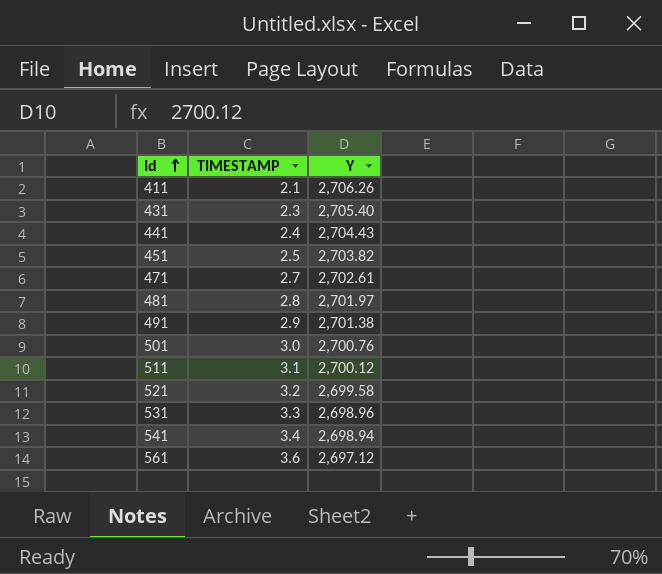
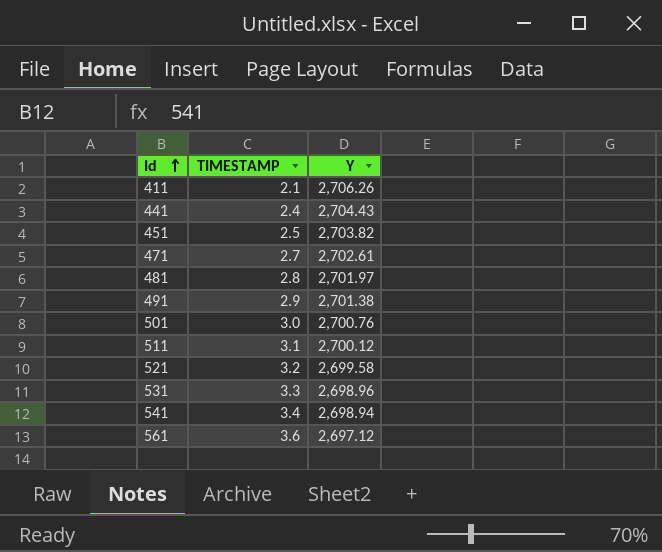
row 431: 2.3 | 2,705.40 -> none

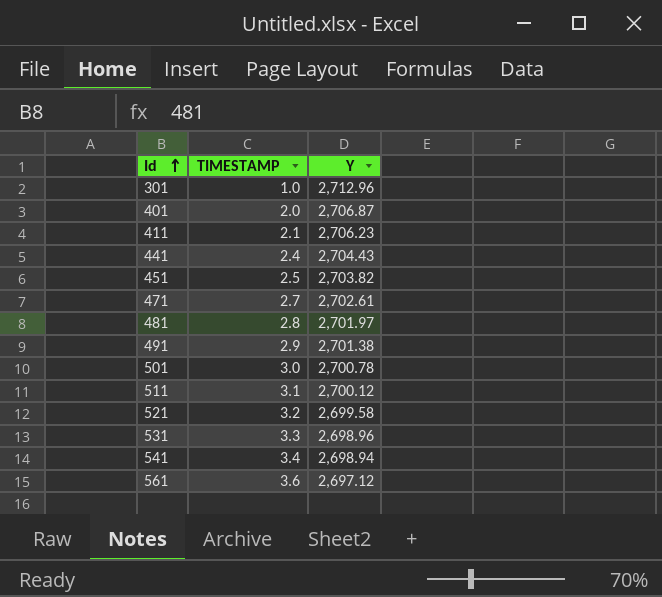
row 301: none -> 1.0 | 2,712.96
row 401: none -> 2.0 | 2,706.87
411 | Y: 2,706.26 -> 2,706.23
501 | Y: 2,700.76 -> 2,700.78

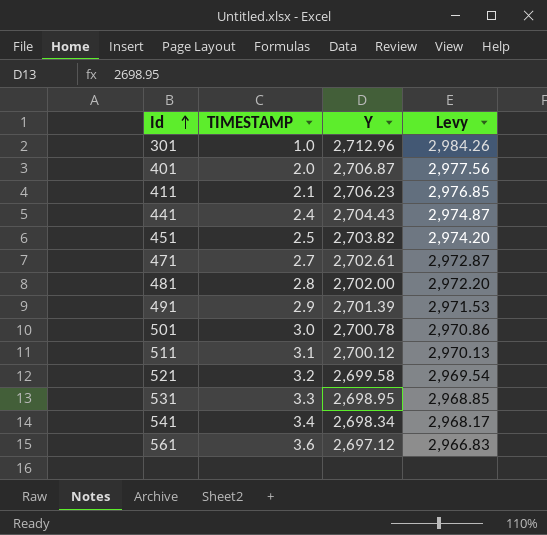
column Levy | formula: none -> [Y] * 1.1
481 | Y: 2,701.97 -> 2,702.00
491 | Y: 2,701.38 -> 2,701.39
531 | Y: 2,698.96 -> 2,698.95
541 | Y: 2,698.94 -> 2,698.34

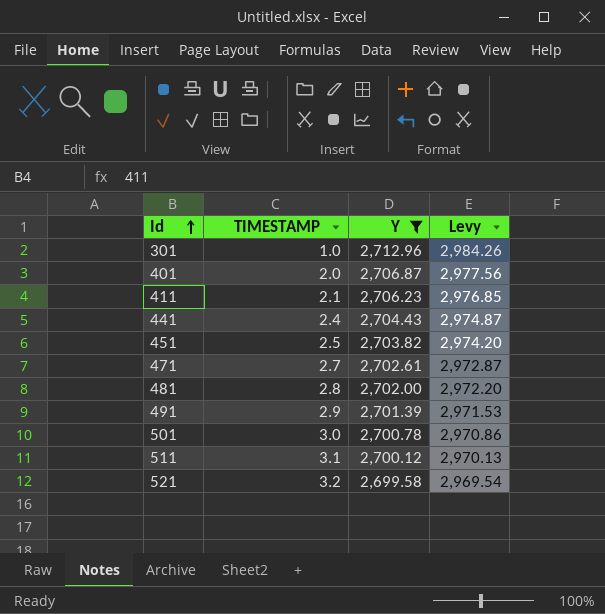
filter: none -> Y >= 2,699.58

